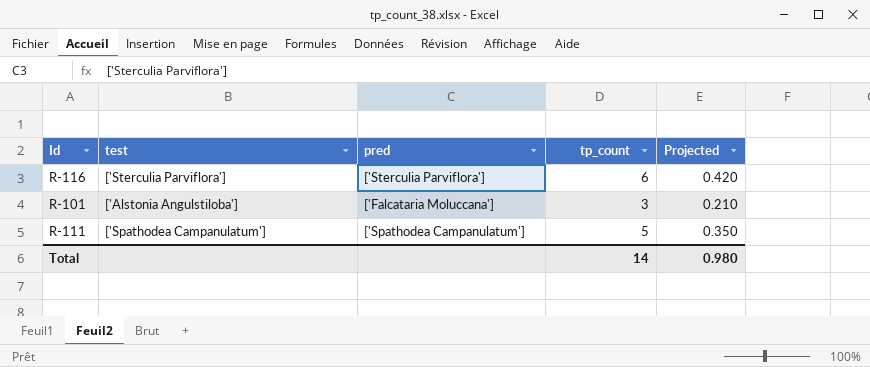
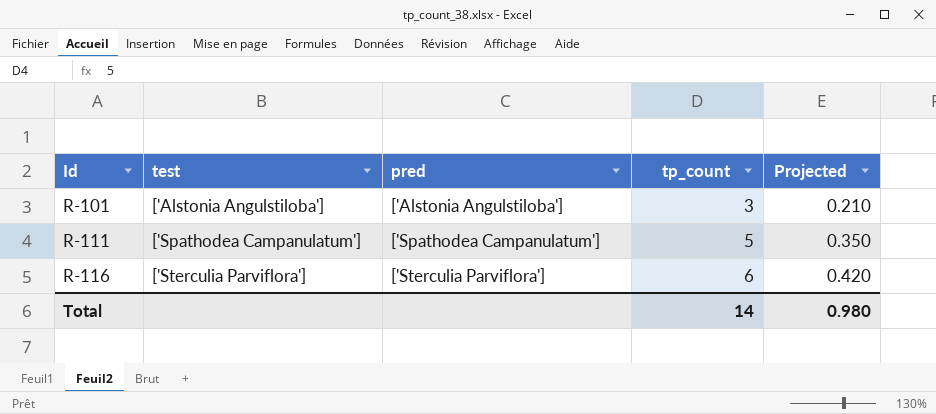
row order: none -> Id ascending
R-101 | pred: ['Falcataria Moluccana'] -> ['Alstonia Angulstiloba']

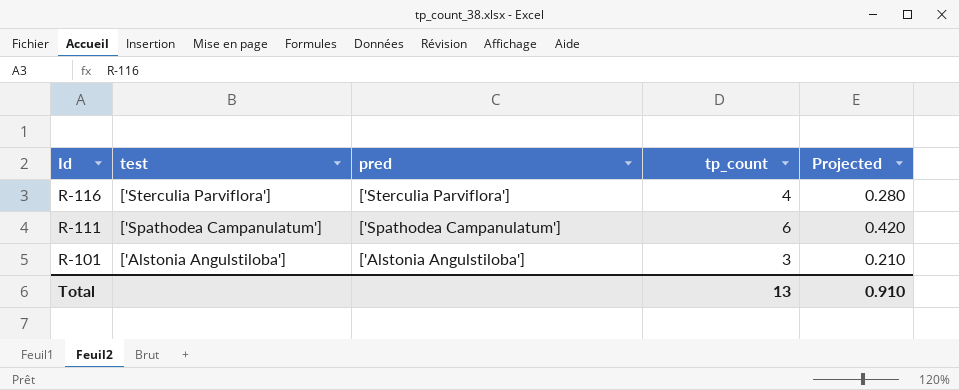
row order: Id ascending -> Id descending
R-116 | tp_count: 6 -> 4
R-116 | Projected: 0.420 -> 0.280
R-111 | tp_count: 5 -> 6
R-111 | Projected: 0.350 -> 0.420
Total | tp_count: 14 -> 13
Total | Projected: 0.980 -> 0.910

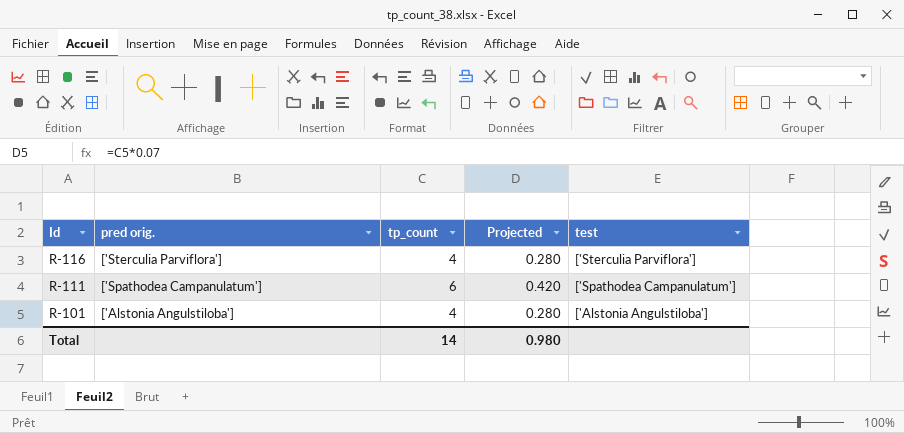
column name: pred -> pred orig.
column test | position: 2 -> 5
R-101 | tp_count: 3 -> 4
R-101 | Projected: 0.210 -> 0.280
Total | tp_count: 13 -> 14
Total | Projected: 0.910 -> 0.980

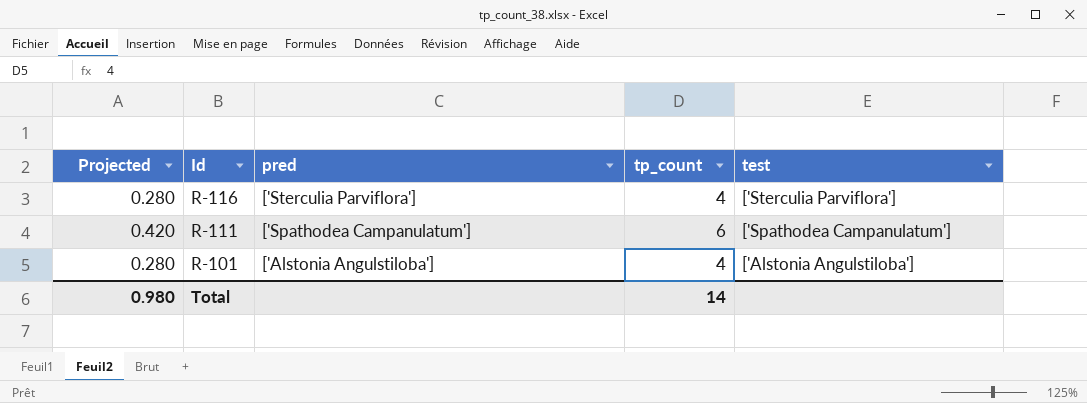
column Projected | position: 4 -> 1
column name: pred orig. -> pred

